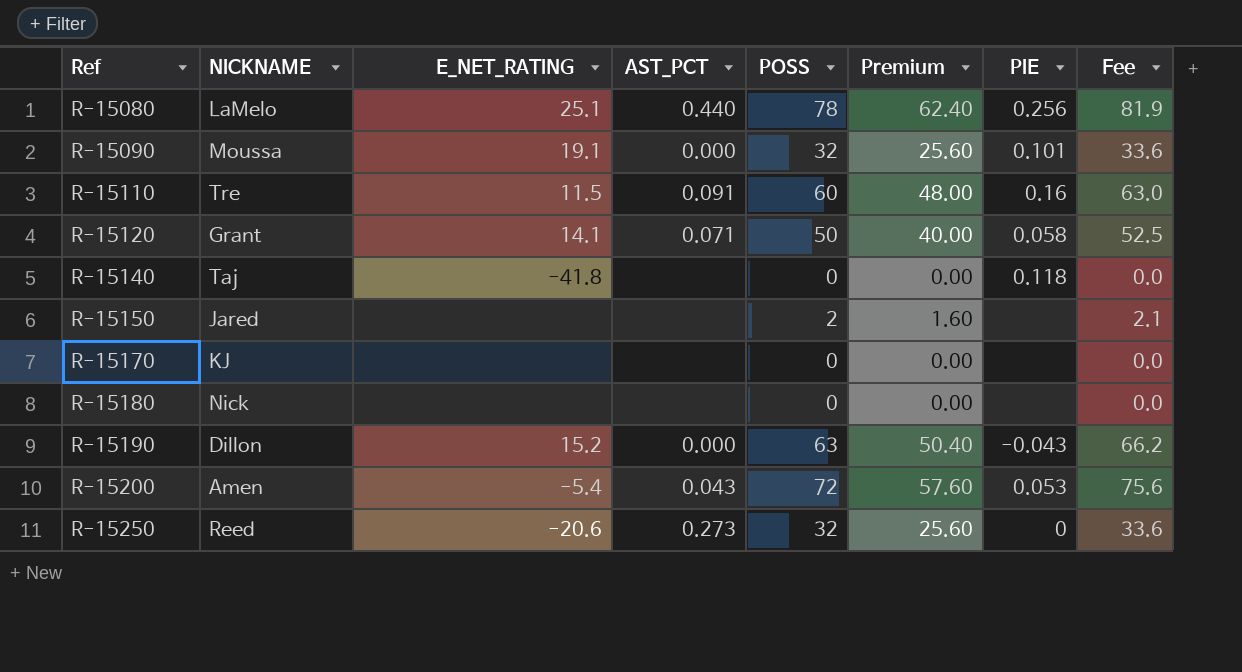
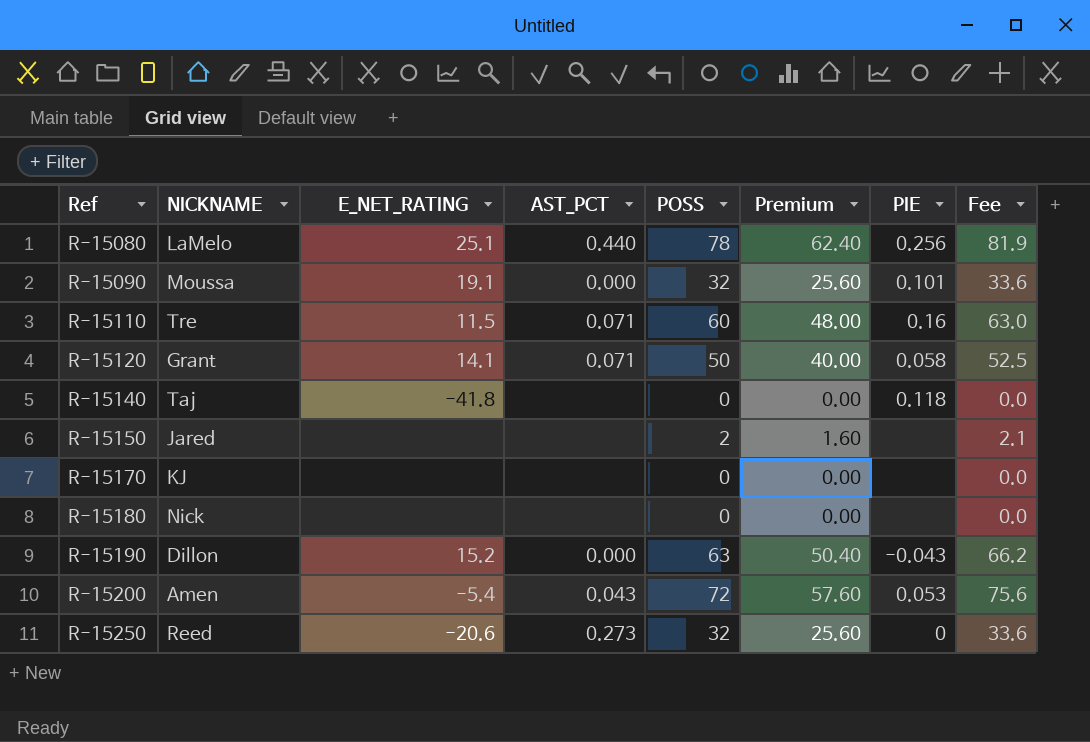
R-15110 | AST_PCT: 0.091 -> 0.071

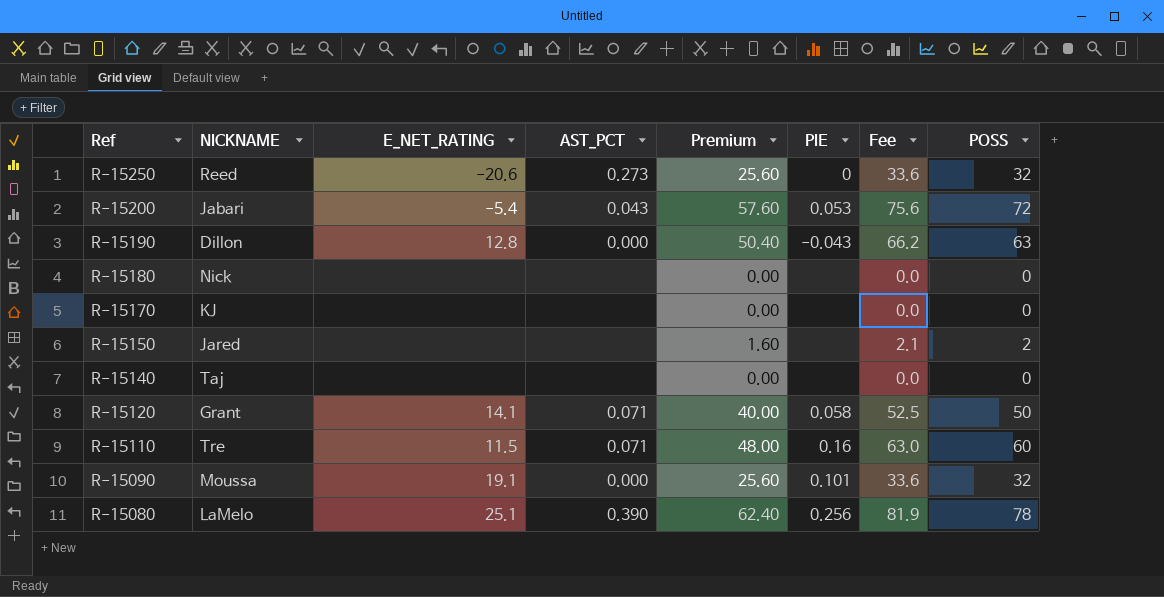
row order: Ref ascending -> Ref descending
column POSS | position: 5 -> 8
R-15200 | NICKNAME: Amen -> Jabari
R-15190 | E_NET_RATING: 15.2 -> 12.8
R-15140 | E_NET_RATING: -41.8 -> none
R-15140 | PIE: 0.118 -> none
R-15080 | AST_PCT: 0.440 -> 0.390

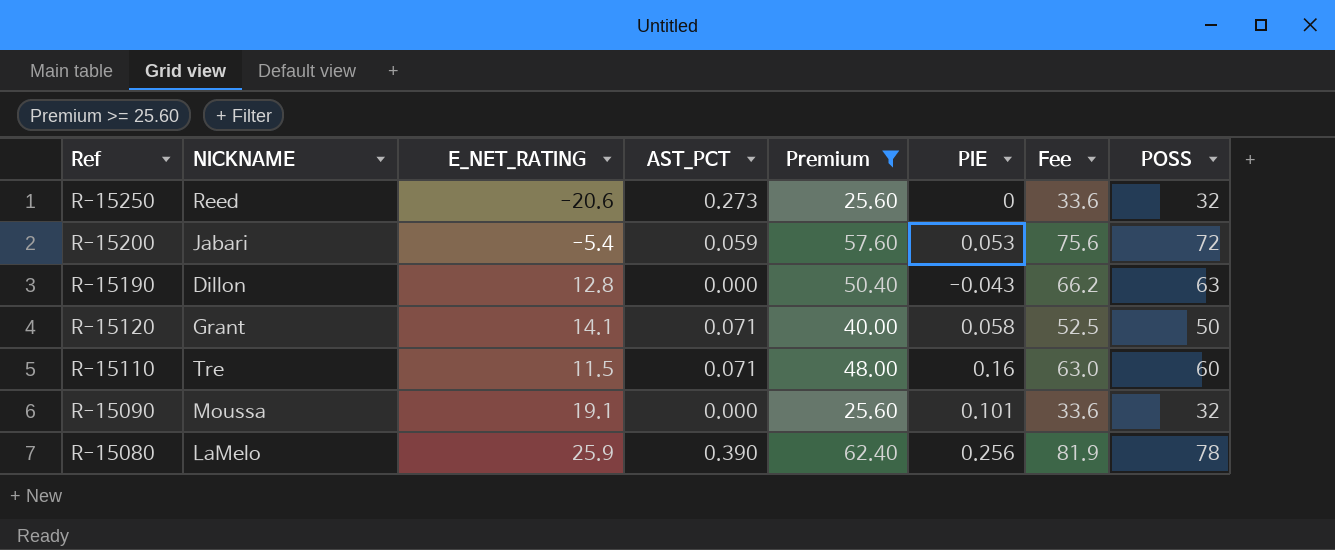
filter: none -> Premium >= 25.60
R-15200 | AST_PCT: 0.043 -> 0.059
R-15080 | E_NET_RATING: 25.1 -> 25.9

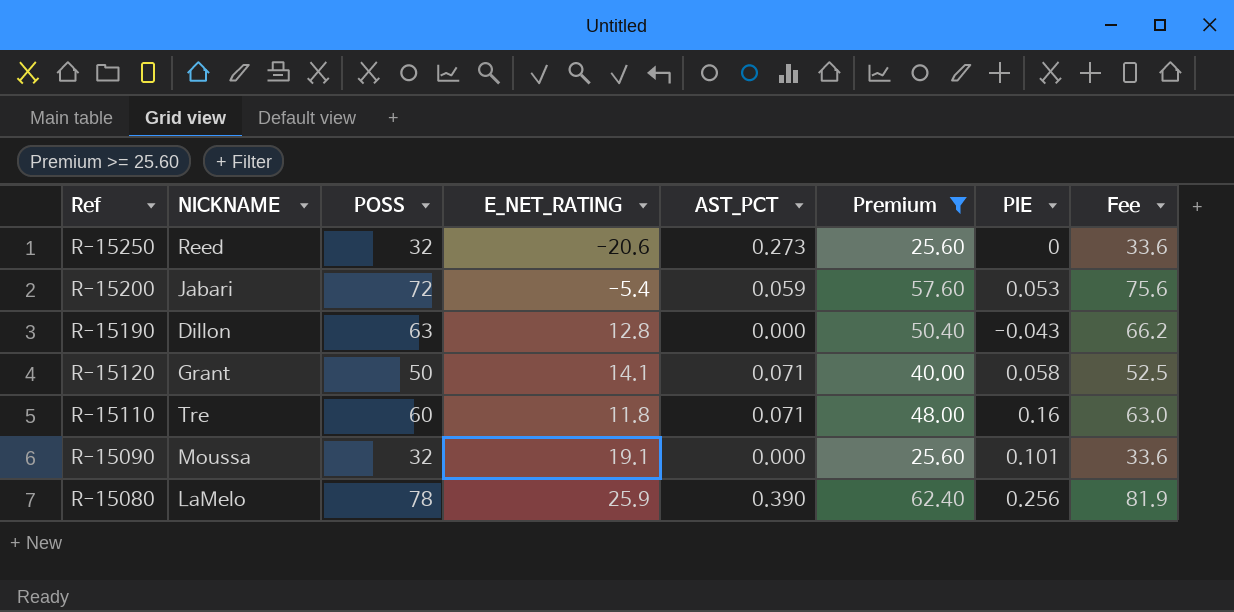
column POSS | position: 8 -> 3
R-15110 | E_NET_RATING: 11.5 -> 11.8

